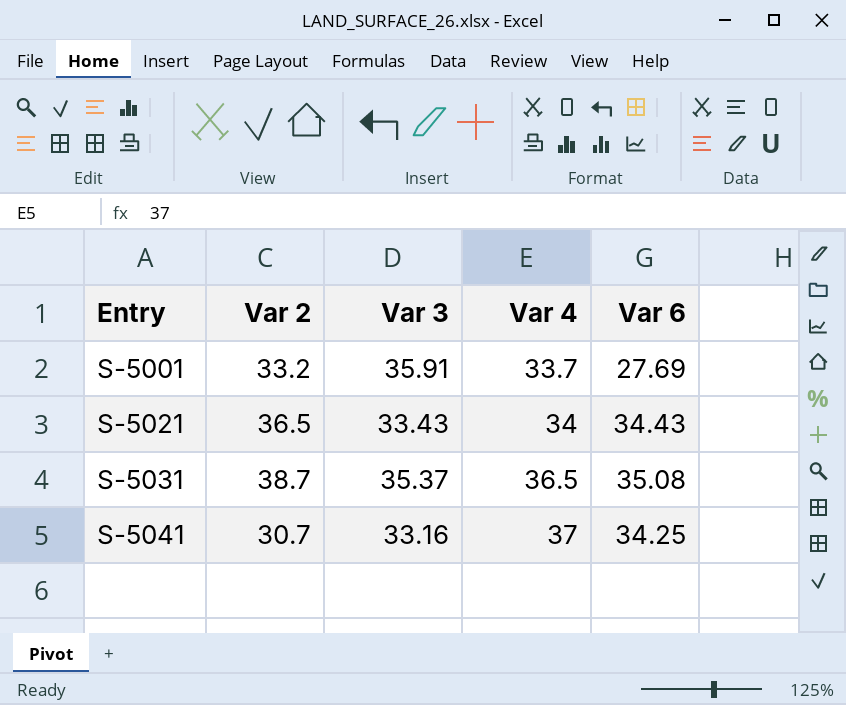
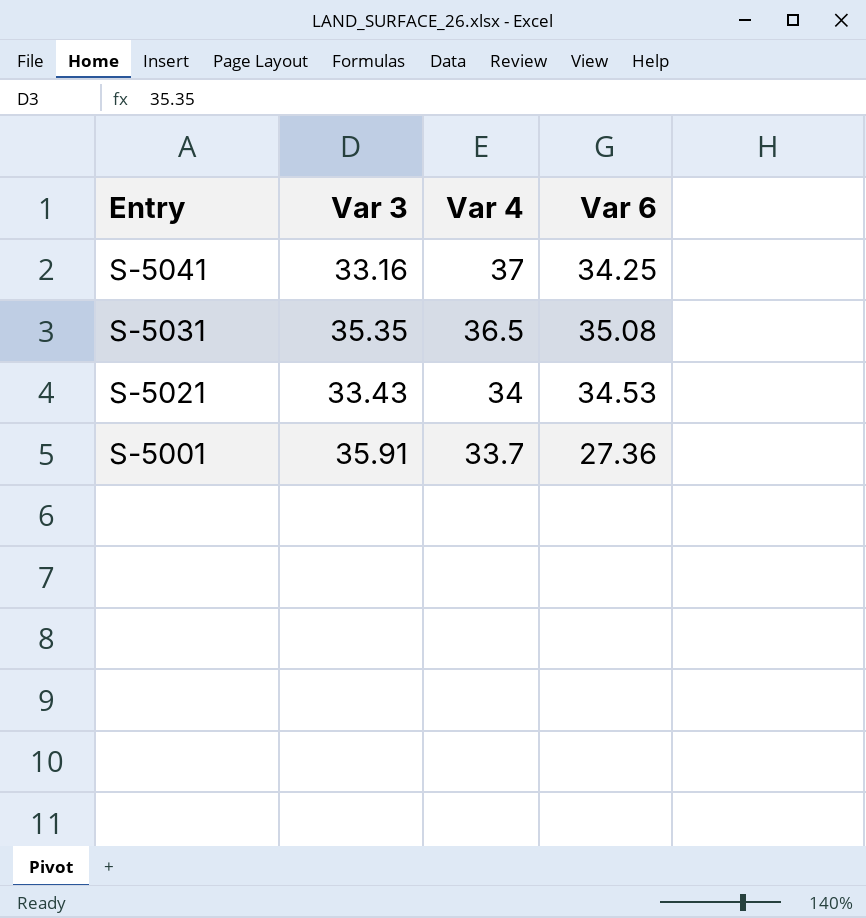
row order: Entry ascending -> Entry descending
column Var 2 | position: 2 -> none
S-5031 | Var 3: 35.37 -> 35.35
S-5021 | Var 6: 34.43 -> 34.53
S-5001 | Var 6: 27.69 -> 27.36

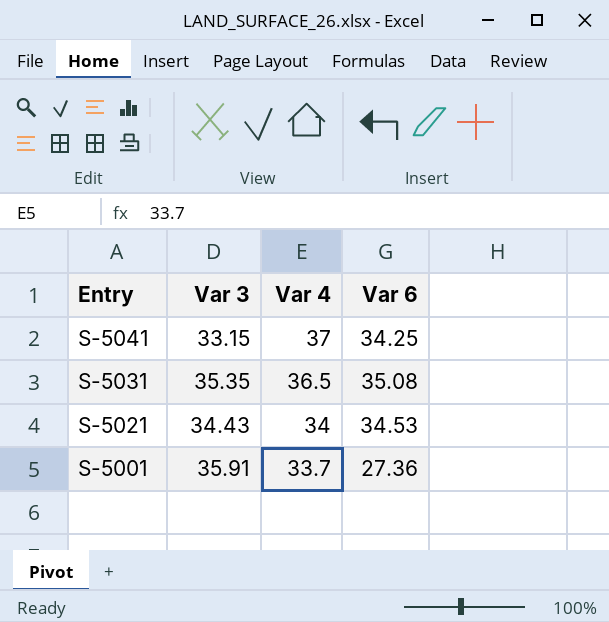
S-5041 | Var 3: 33.16 -> 33.15
S-5021 | Var 3: 33.43 -> 34.43

